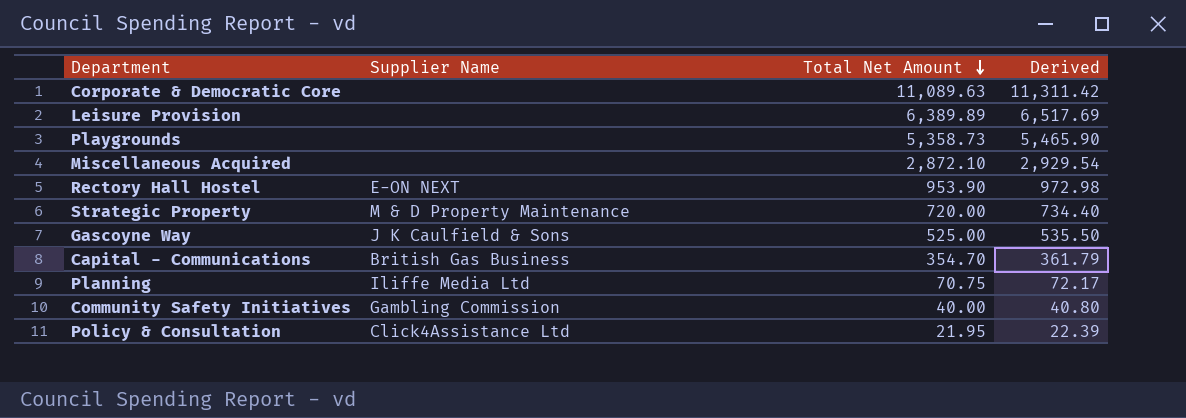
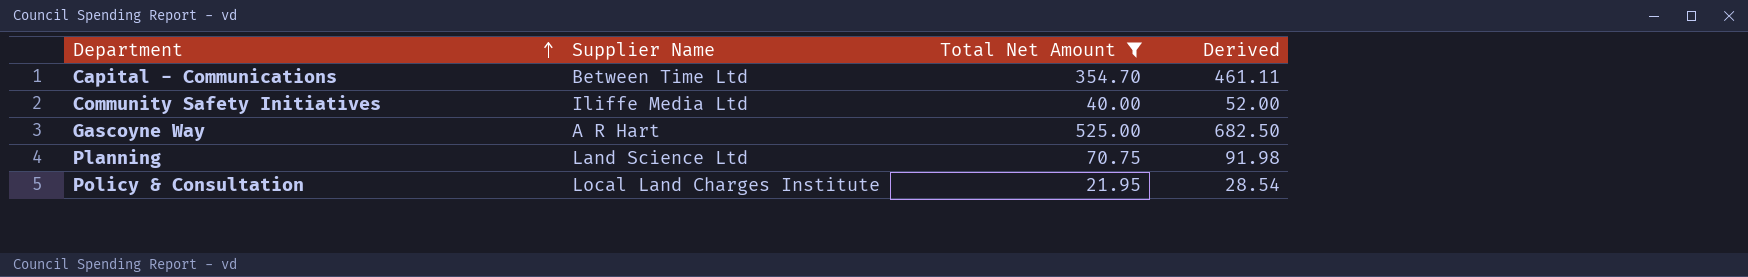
filter: none -> Total Net Amount <= 525.00
row order: Total Net Amount descending -> Department ascending
column Derived | formula: [Total Net Amount] * 1.02 -> [Total Net Amount] * 1.3
Capital - Communications | Supplier Name: British Gas Business -> Between Time Ltd
Community Safety Initiatives | Supplier Name: Gambling Commission -> Iliffe Media Ltd
Gascoyne Way | Supplier Name: J K Caulfield & Sons -> A R Hart
Planning | Supplier Name: Iliffe Media Ltd -> Land Science Ltd
Policy & Consultation | Supplier Name: Click4Assistance Ltd -> Local Land Charges Institute

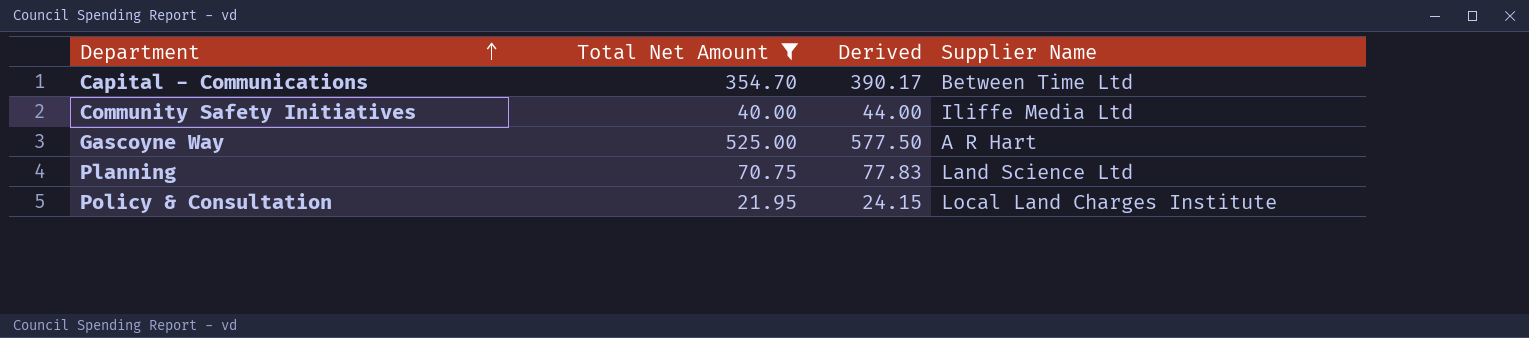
column Derived | formula: [Total Net Amount] * 1.3 -> [Total Net Amount] * 1.1
column Supplier Name | position: 2 -> 4

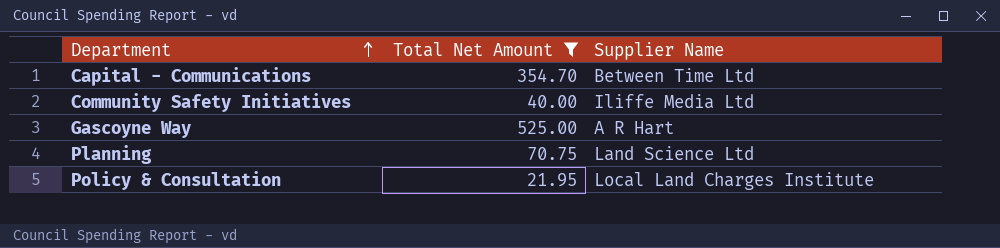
column Derived | formula: [Total Net Amount] * 1.1 -> none

